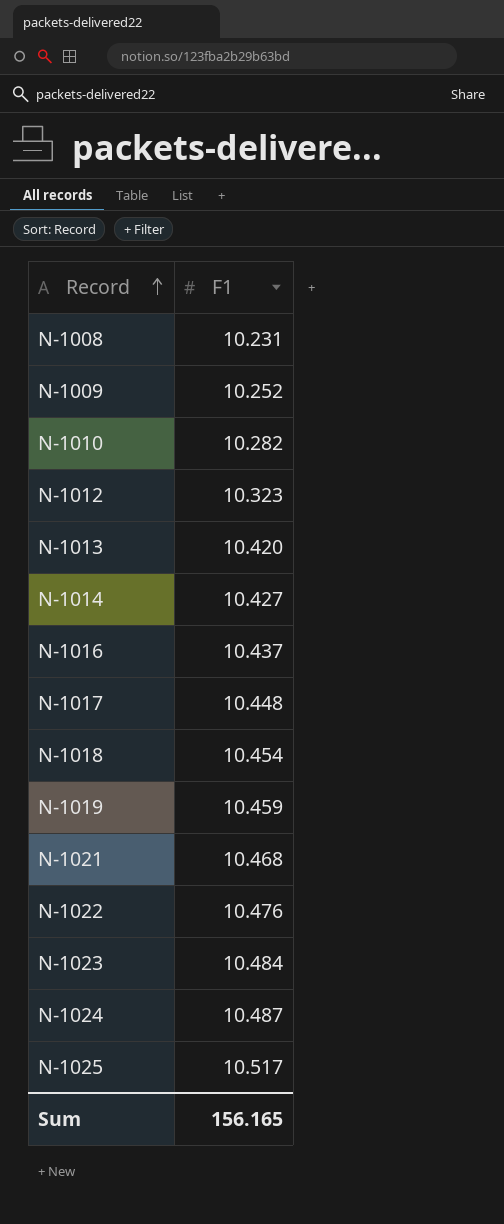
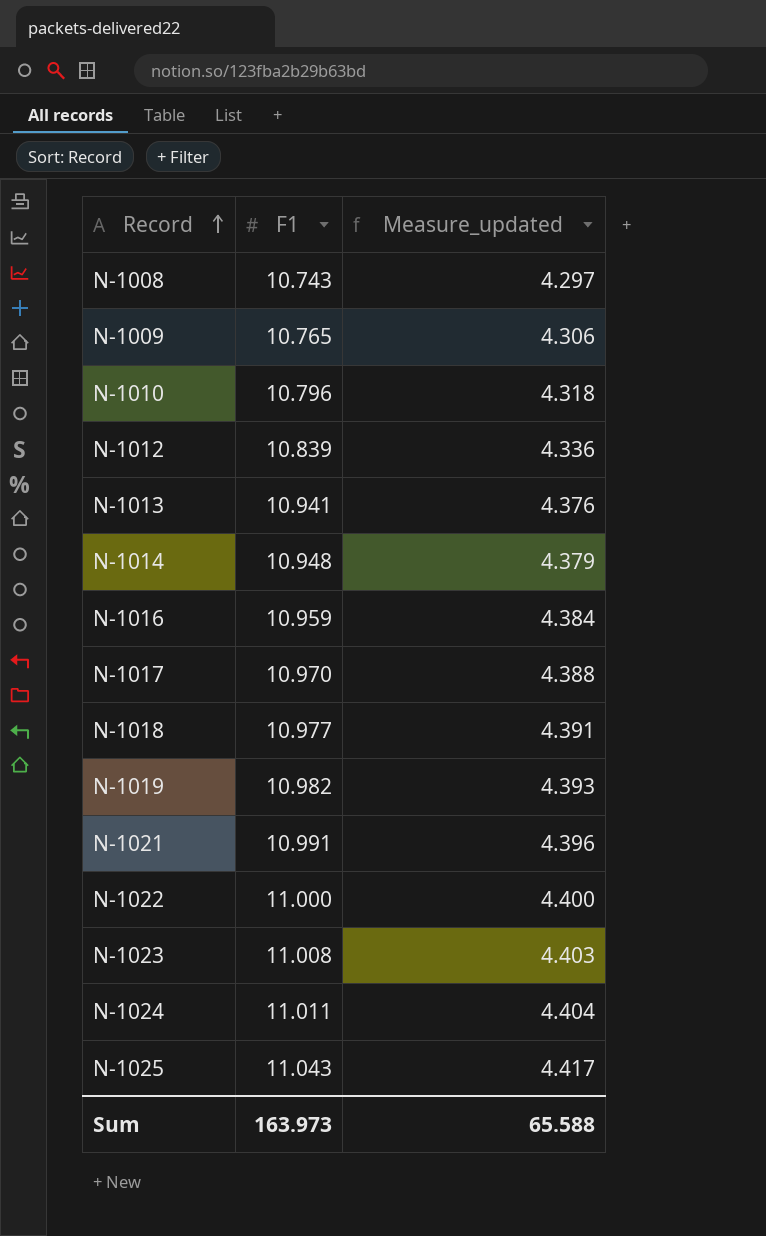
column Measure_updated | formula: none -> [F1] * 0.4
N-1008 | F1: 10.231 -> 10.743
N-1009 | F1: 10.252 -> 10.765
N-1010 | F1: 10.282 -> 10.796
N-1012 | F1: 10.323 -> 10.839
N-1013 | F1: 10.420 -> 10.941
N-1014 | F1: 10.427 -> 10.948
N-1016 | F1: 10.437 -> 10.959
N-1017 | F1: 10.448 -> 10.970
N-1018 | F1: 10.454 -> 10.977
N-1019 | F1: 10.459 -> 10.982
N-1021 | F1: 10.468 -> 10.991
N-1022 | F1: 10.476 -> 11.000
N-1023 | F1: 10.484 -> 11.008
N-1024 | F1: 10.487 -> 11.011
N-1025 | F1: 10.517 -> 11.043
Sum | F1: 156.165 -> 163.973

